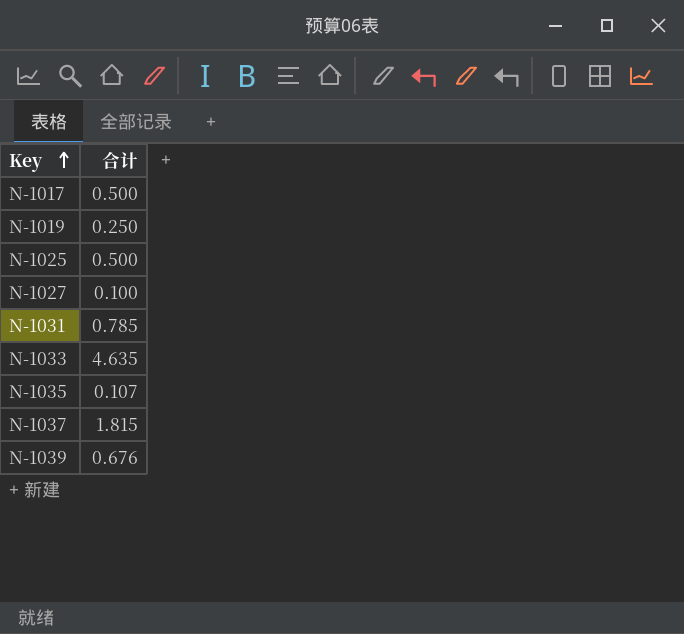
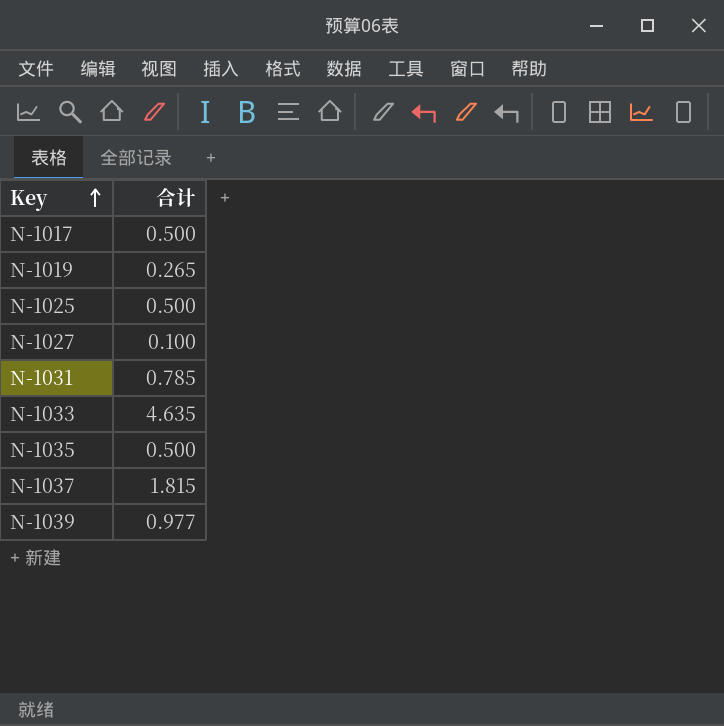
N-1019 | 合计: 0.250 -> 0.265
N-1035 | 合计: 0.107 -> 0.500
N-1039 | 合计: 0.676 -> 0.977

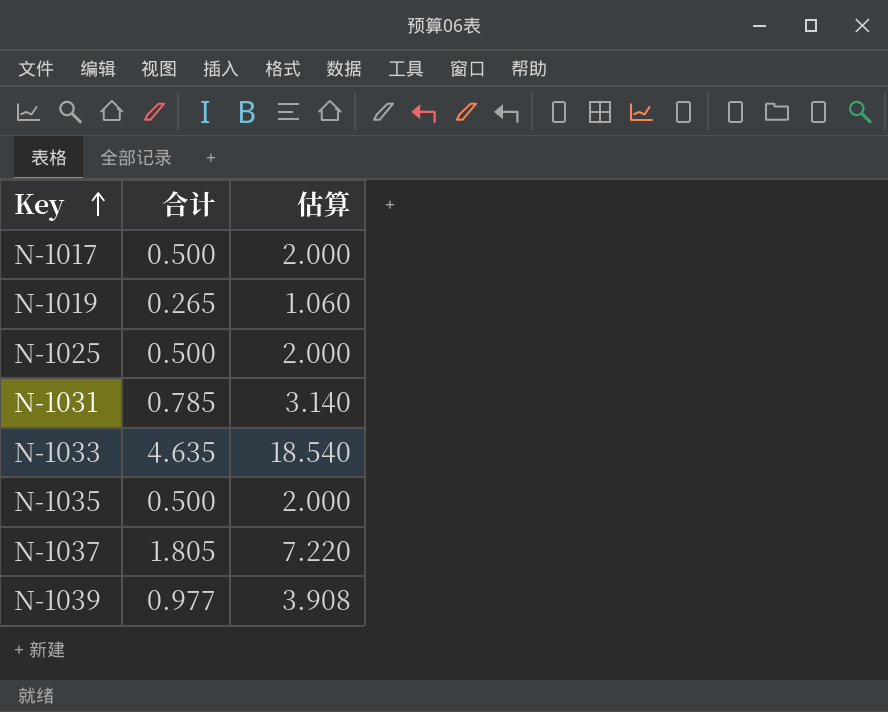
column 估算 | formula: none -> [合计] * 4
row N-1027: 0.100 -> none
N-1037 | 合计: 1.815 -> 1.805

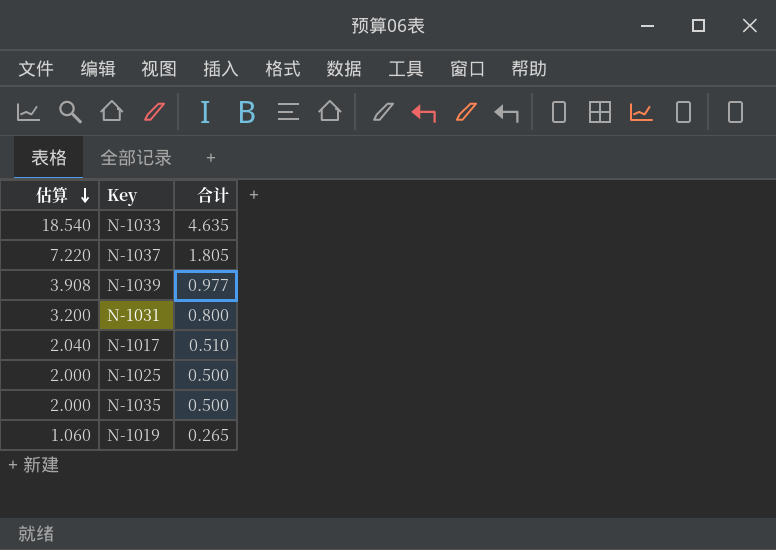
row order: Key ascending -> 估算 descending
column 估算 | position: 3 -> 1
N-1031 | 估算: 3.140 -> 3.200
N-1031 | 合计: 0.785 -> 0.800
N-1017 | 估算: 2.000 -> 2.040
N-1017 | 合计: 0.500 -> 0.510

